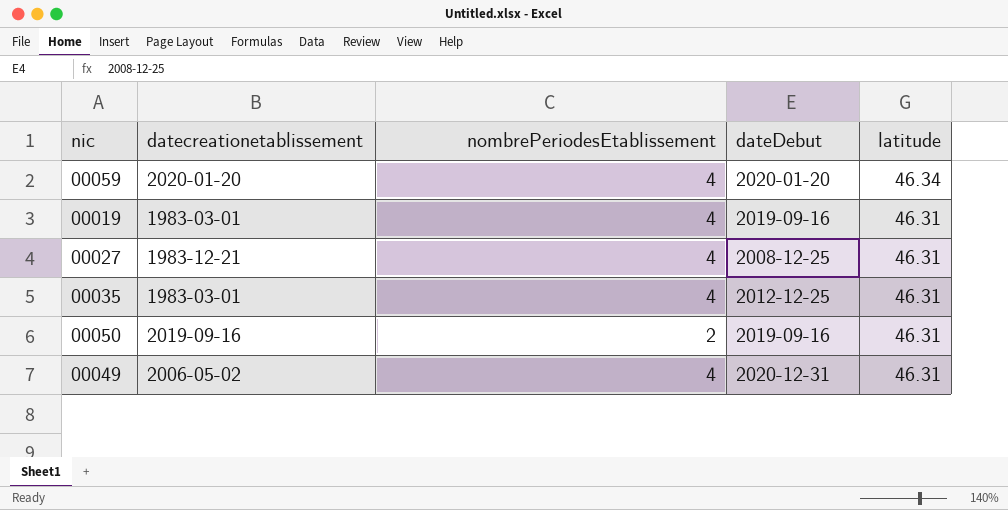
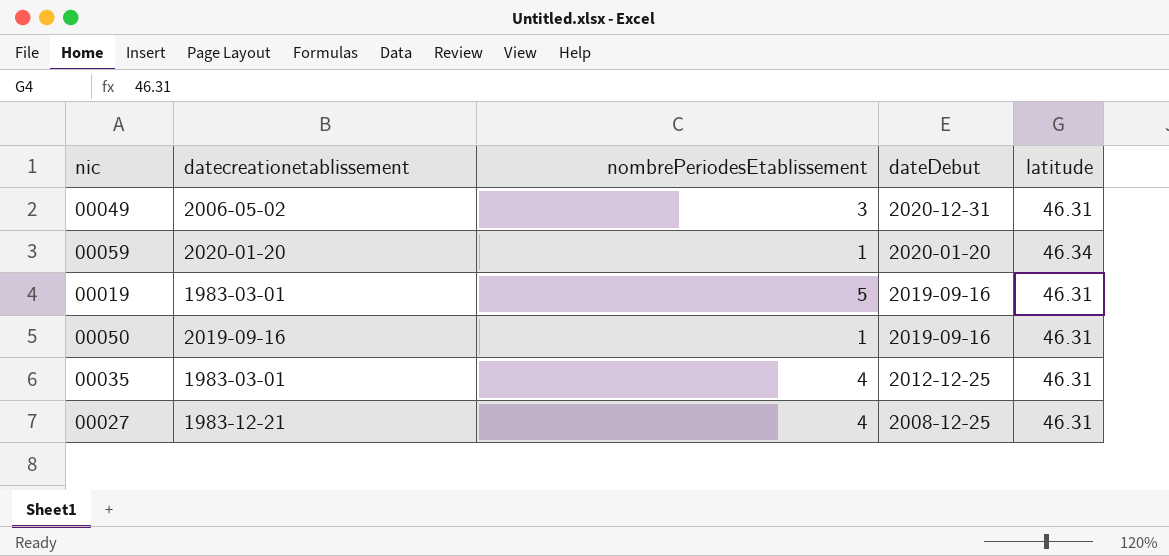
row order: latitude descending -> dateDebut descending
00049 | nombrePeriodesEtablissement: 4 -> 3
00059 | nombrePeriodesEtablissement: 4 -> 1
00019 | nombrePeriodesEtablissement: 4 -> 5
00050 | nombrePeriodesEtablissement: 2 -> 1

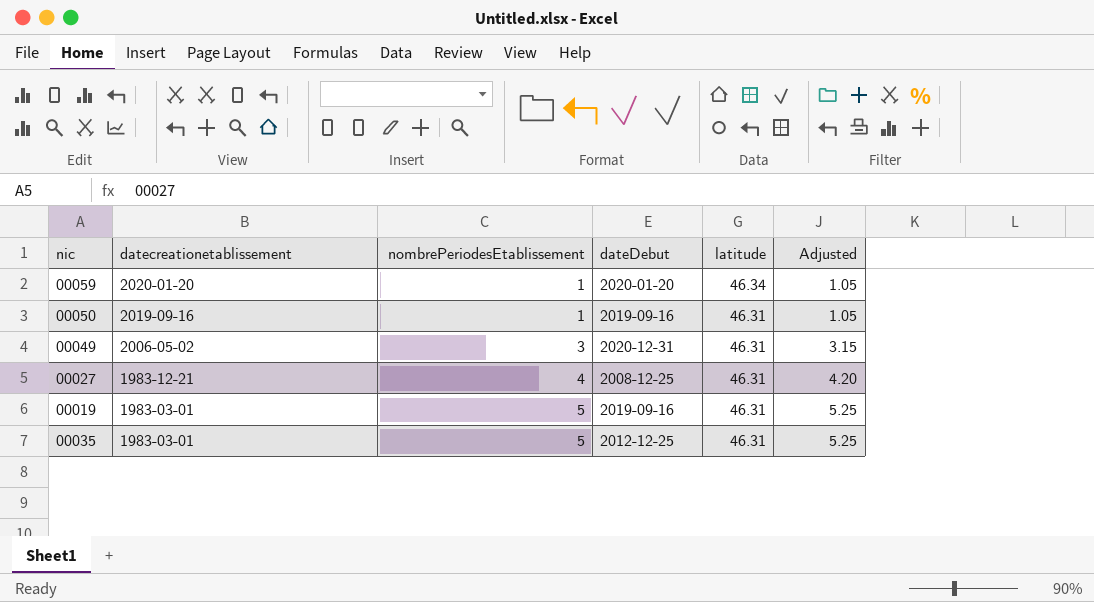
row order: dateDebut descending -> datecreationetablissement descending
column Adjusted | formula: none -> [nombrePeriodesEtablissement] * 1.05
00035 | nombrePeriodesEtablissement: 4 -> 5

